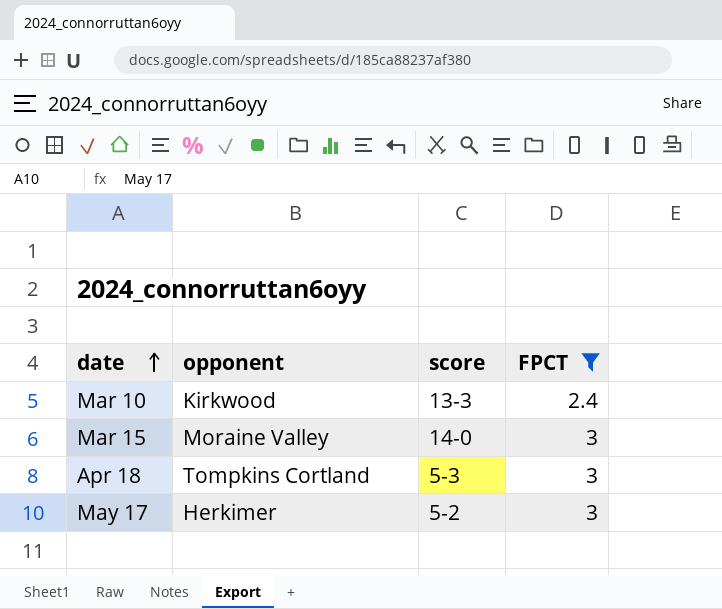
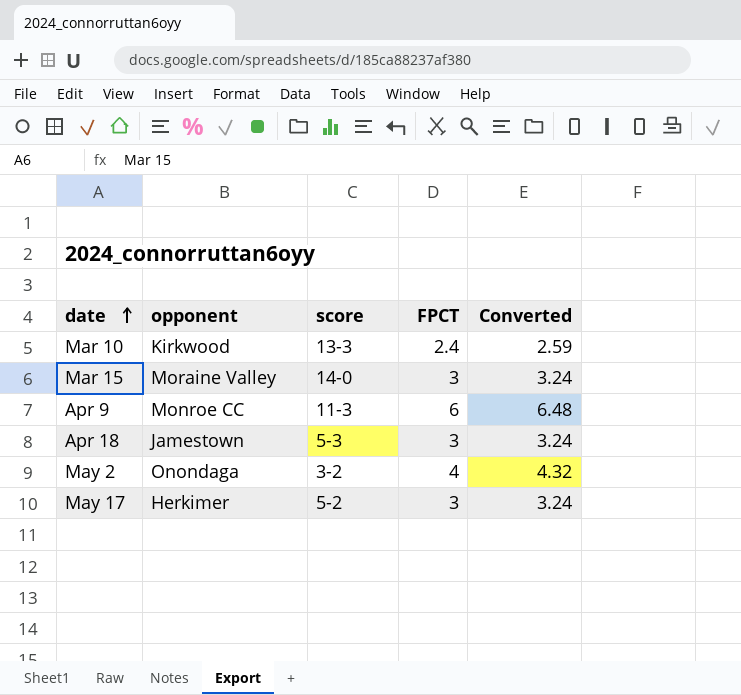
filter: FPCT <= 3 -> none
column Converted | formula: none -> [FPCT] * 1.08
Apr 18 | opponent: Tompkins Cortland -> Jamestown

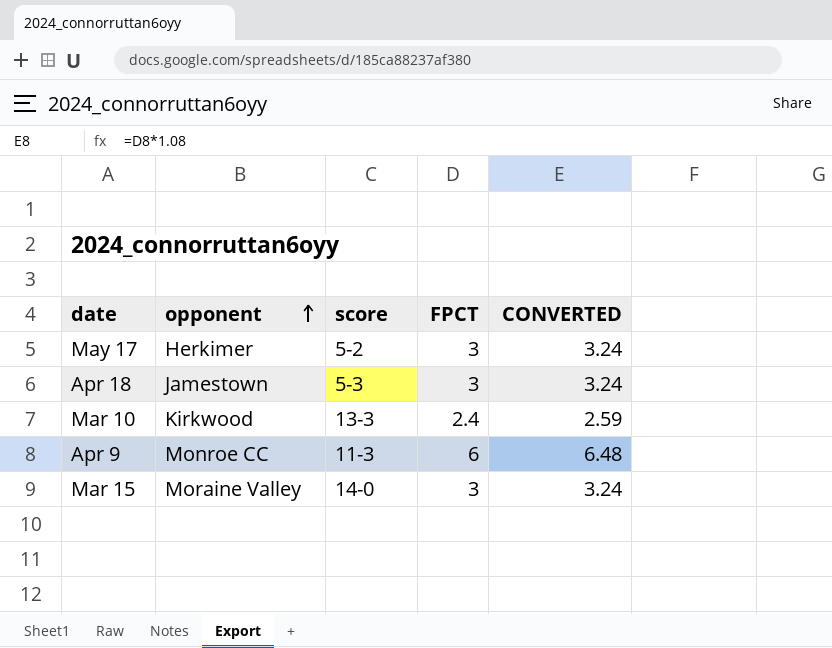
row order: date ascending -> opponent ascending
column name: Converted -> CONVERTED
row May 2: Onondaga | 3-2 | 4 | 4.32 -> none

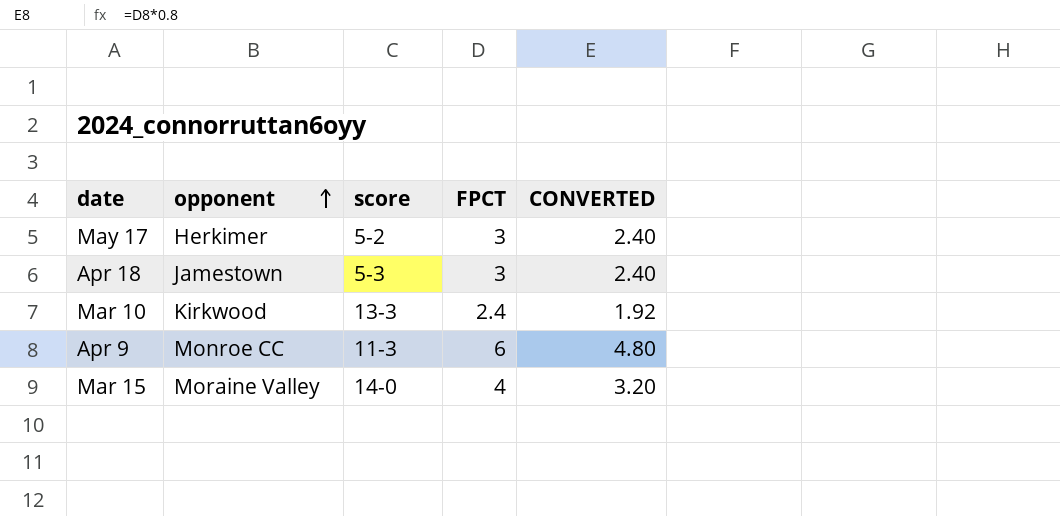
column CONVERTED | formula: [FPCT] * 1.08 -> [FPCT] * 0.8
Mar 15 | FPCT: 3 -> 4

